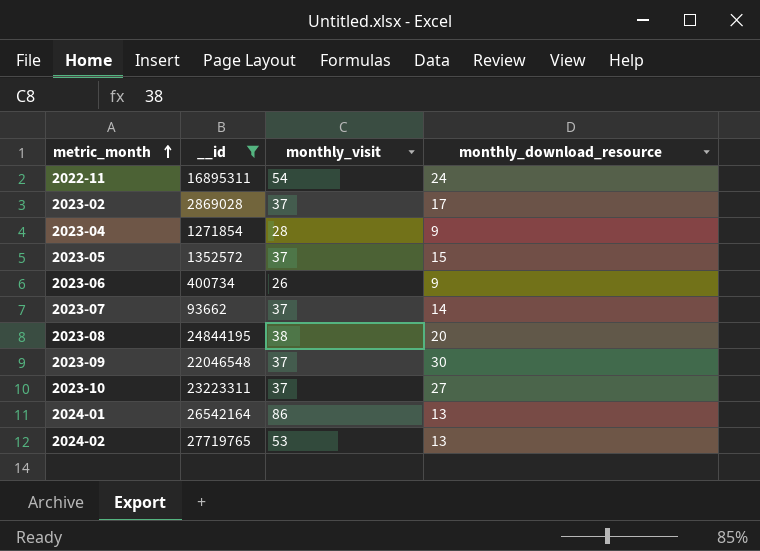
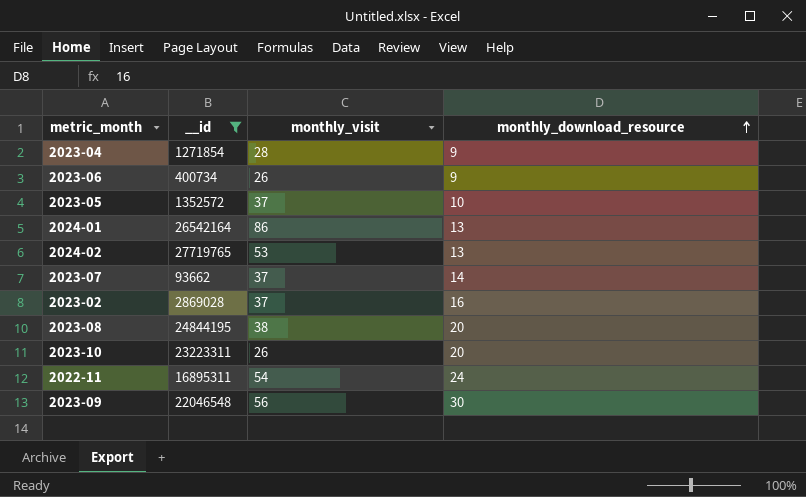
row order: metric_month ascending -> monthly_download_resource ascending
2023-05 | monthly_download_resource: 15 -> 10
2023-02 | monthly_download_resource: 17 -> 16
2023-10 | monthly_visit: 37 -> 26
2023-10 | monthly_download_resource: 27 -> 20
2023-09 | monthly_visit: 37 -> 56

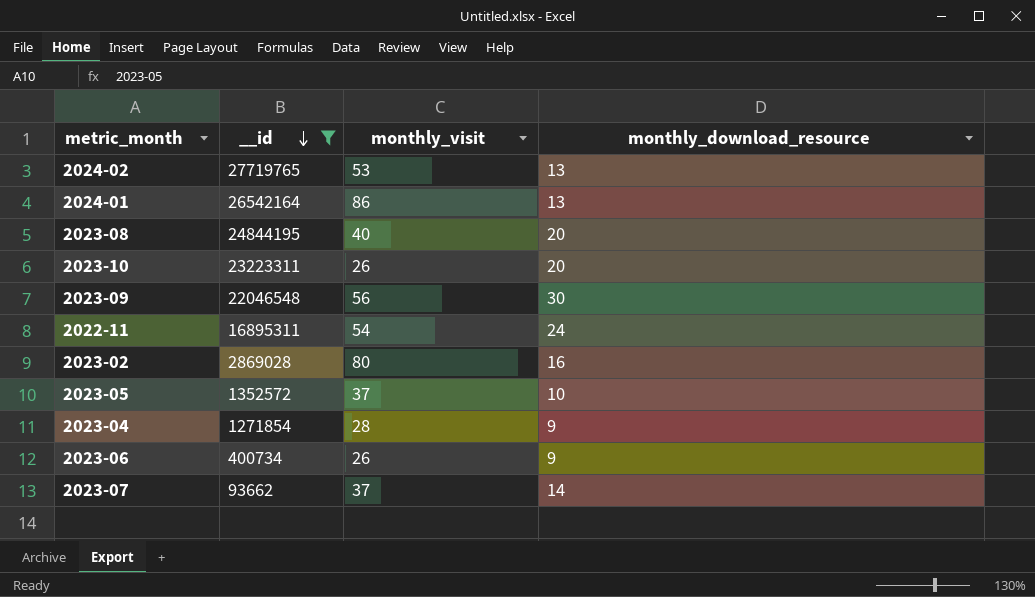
row order: monthly_download_resource ascending -> __id descending
2023-08 | monthly_visit: 38 -> 40
2023-02 | monthly_visit: 37 -> 80

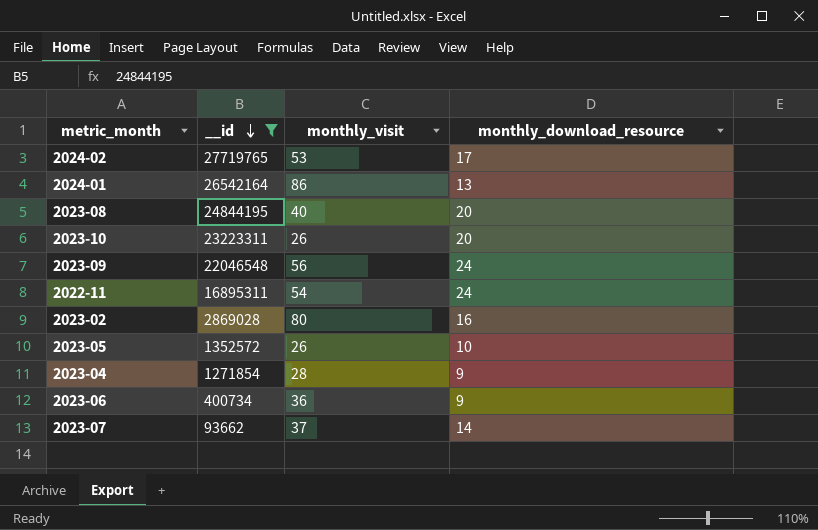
2024-02 | monthly_download_resource: 13 -> 17
2023-09 | monthly_download_resource: 30 -> 24
2023-05 | monthly_visit: 37 -> 26
2023-06 | monthly_visit: 26 -> 36

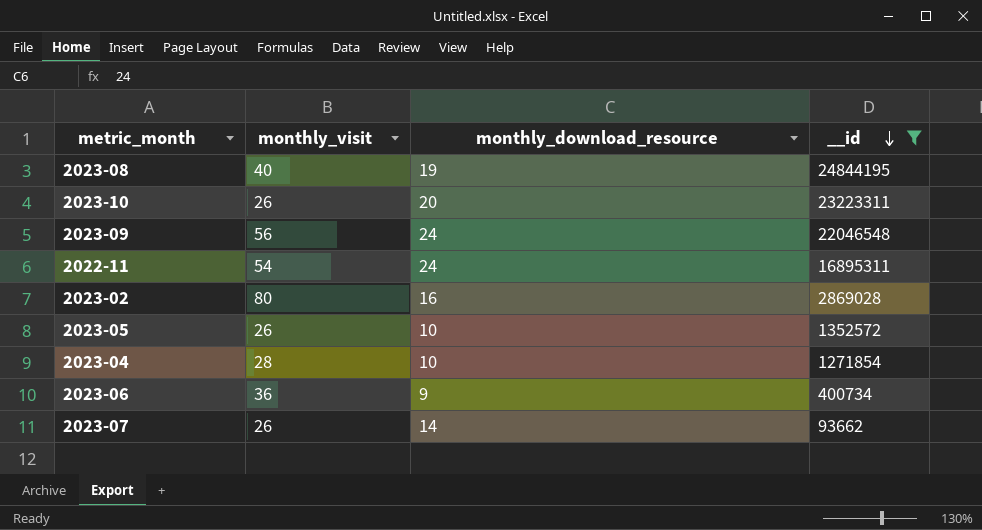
column __id | position: 2 -> 4
row 2024-02: 27719765 | 53 | 17 -> none
row 2024-01: 26542164 | 86 | 13 -> none
2023-08 | monthly_download_resource: 20 -> 19
2023-04 | monthly_download_resource: 9 -> 10
2023-07 | monthly_visit: 37 -> 26

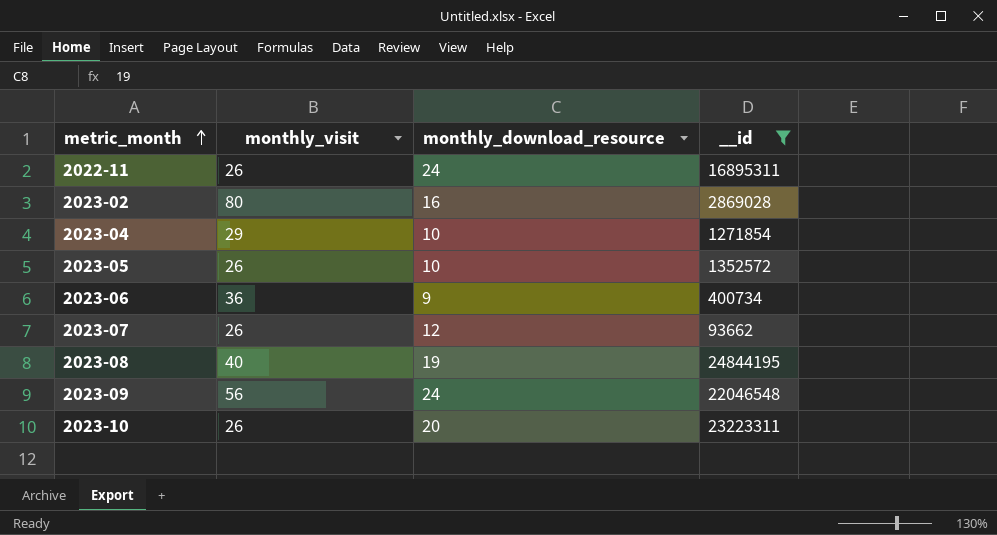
row order: __id descending -> metric_month ascending
2022-11 | monthly_visit: 54 -> 26
2023-04 | monthly_visit: 28 -> 29
2023-07 | monthly_download_resource: 14 -> 12

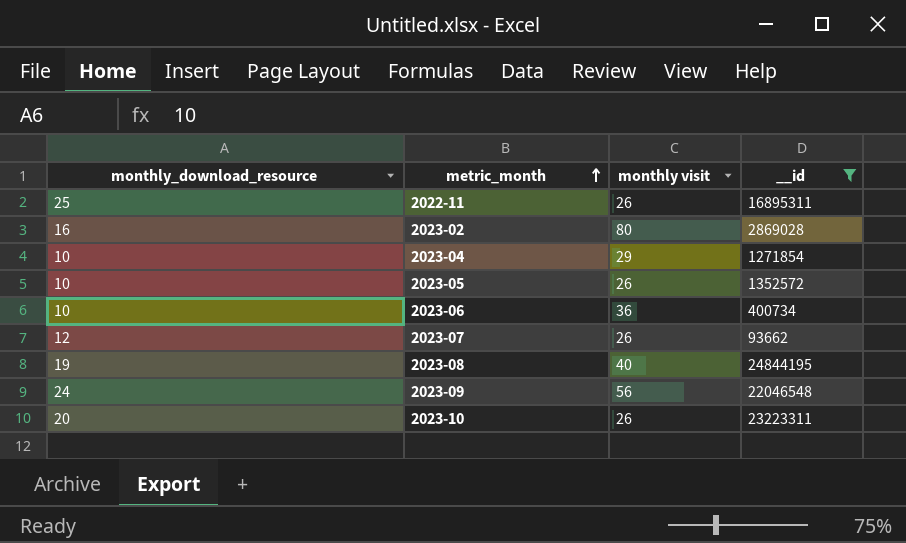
column monthly_download_resource | position: 3 -> 1
column name: monthly_visit -> monthly visit
2022-11 | monthly_download_resource: 24 -> 25
2023-06 | monthly_download_resource: 9 -> 10

